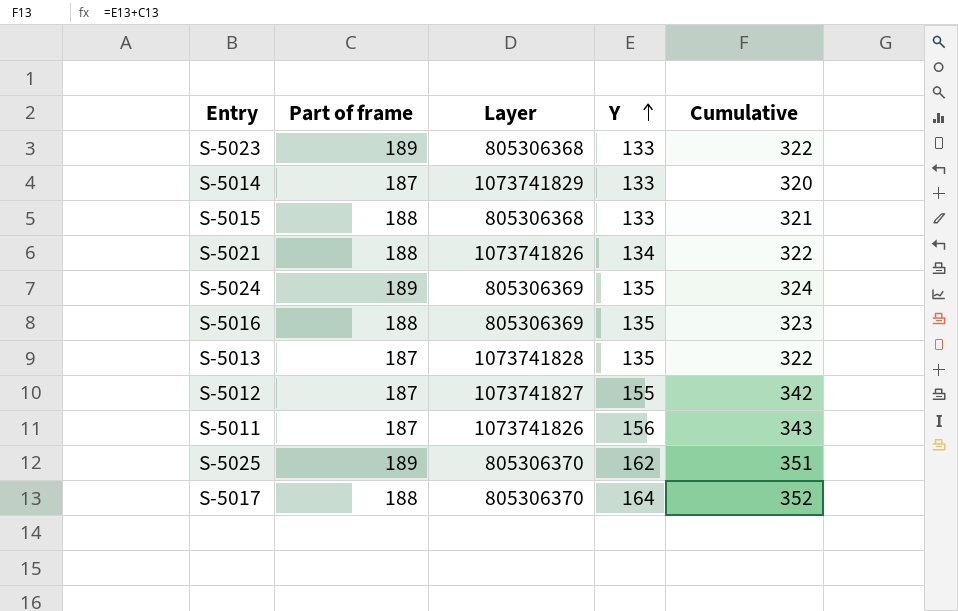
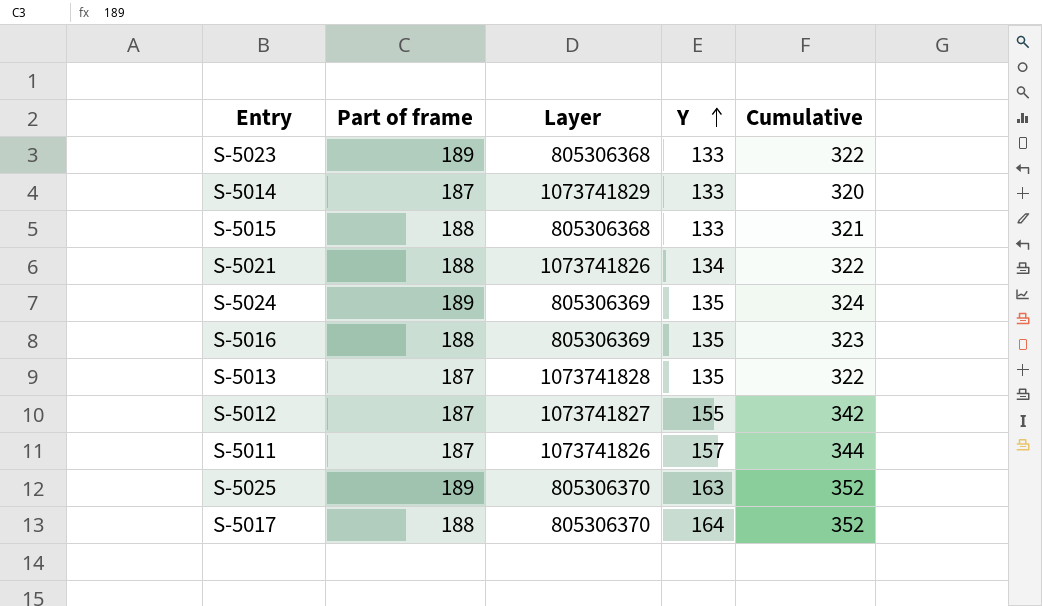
S-5011 | Y: 156 -> 157
S-5011 | Cumulative: 343 -> 344
S-5025 | Y: 162 -> 163
S-5025 | Cumulative: 351 -> 352

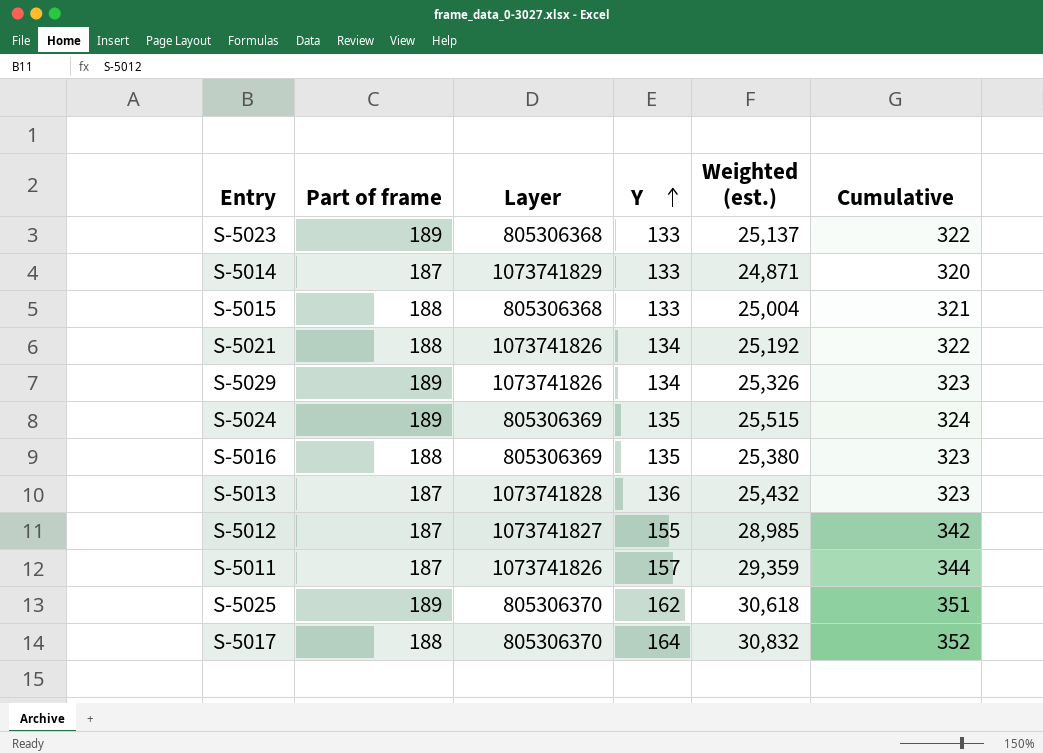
column Weighted (est.) | formula: none -> [Part of frame] * [Y]
row S-5029: none -> 189 | 1073741826 | 134 | 25,326 | 323
S-5013 | Y: 135 -> 136
S-5013 | Cumulative: 322 -> 323
S-5025 | Y: 163 -> 162
S-5025 | Cumulative: 352 -> 351

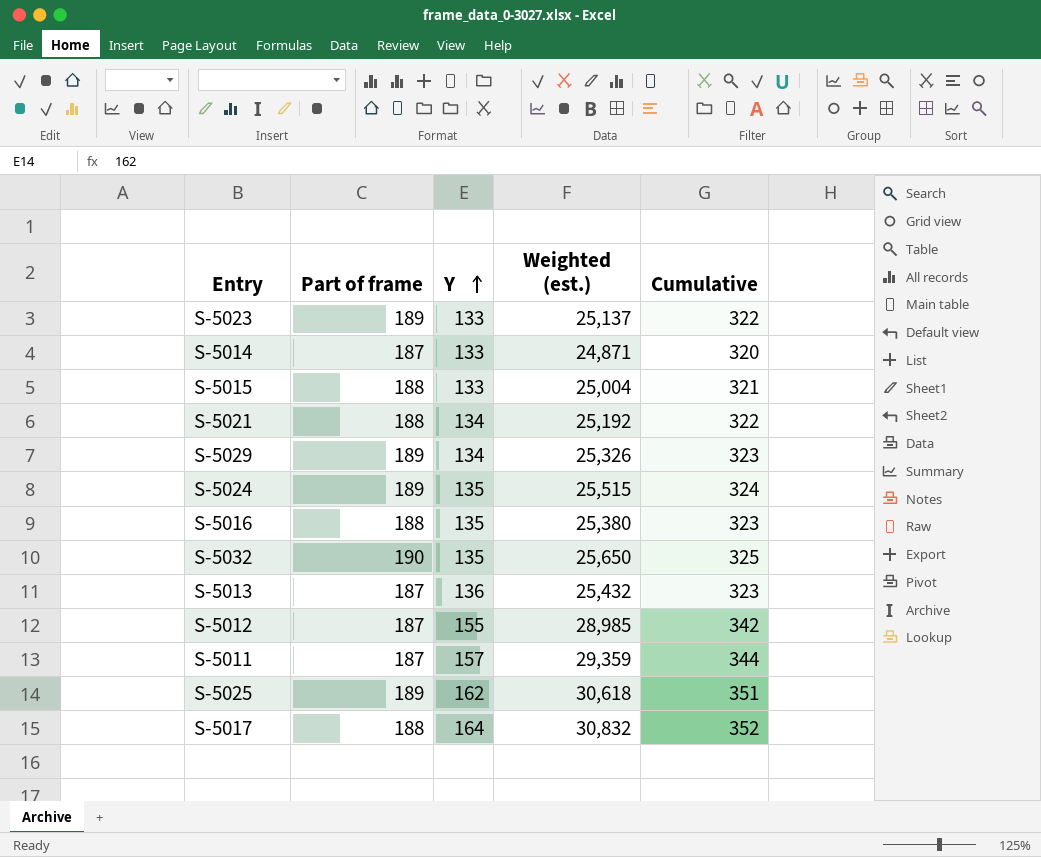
column Layer | position: 3 -> none
row S-5032: none -> 190 | 135 | 25,650 | 325

